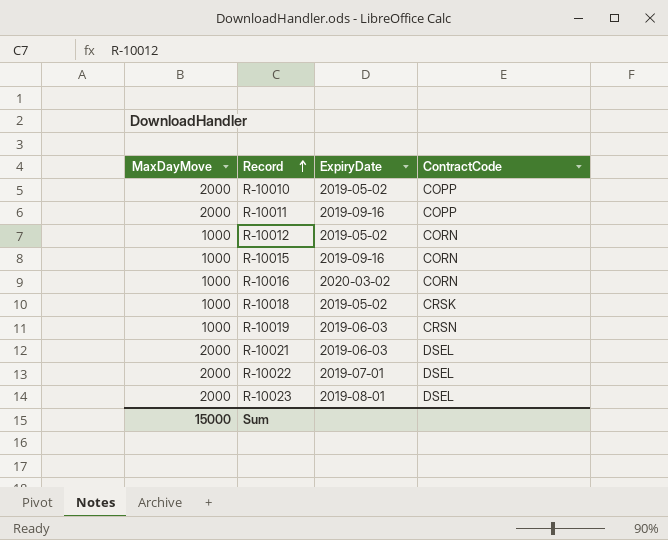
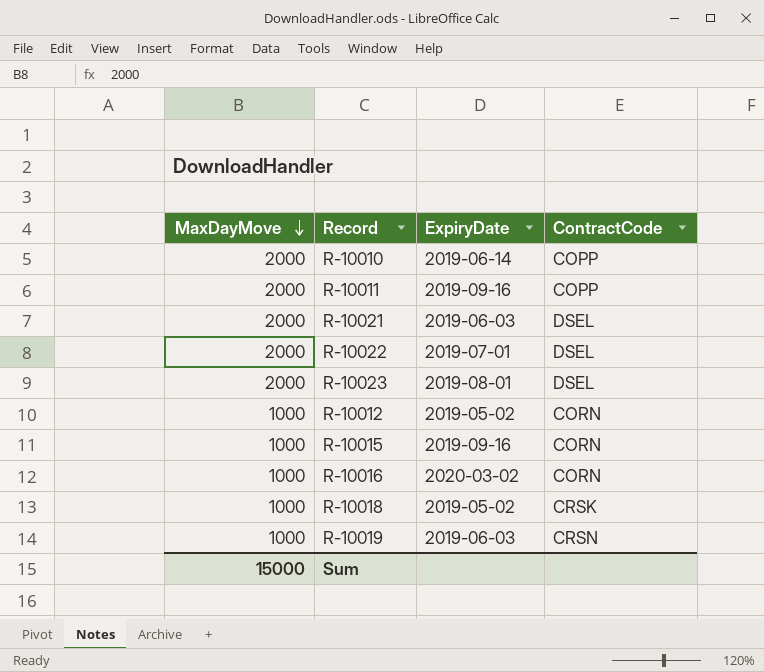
row order: Record ascending -> MaxDayMove descending
R-10010 | ExpiryDate: 2019-05-02 -> 2019-06-14

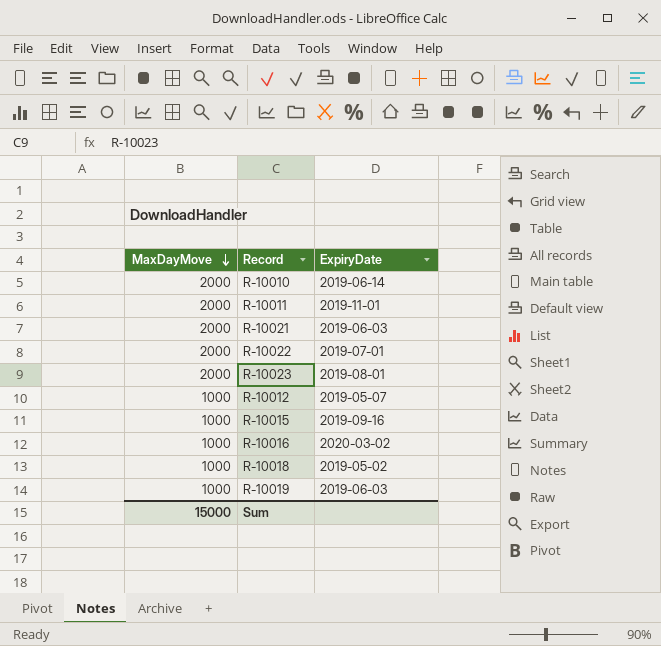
column ContractCode | position: 4 -> none
R-10011 | ExpiryDate: 2019-09-16 -> 2019-11-01
R-10012 | ExpiryDate: 2019-05-02 -> 2019-05-07

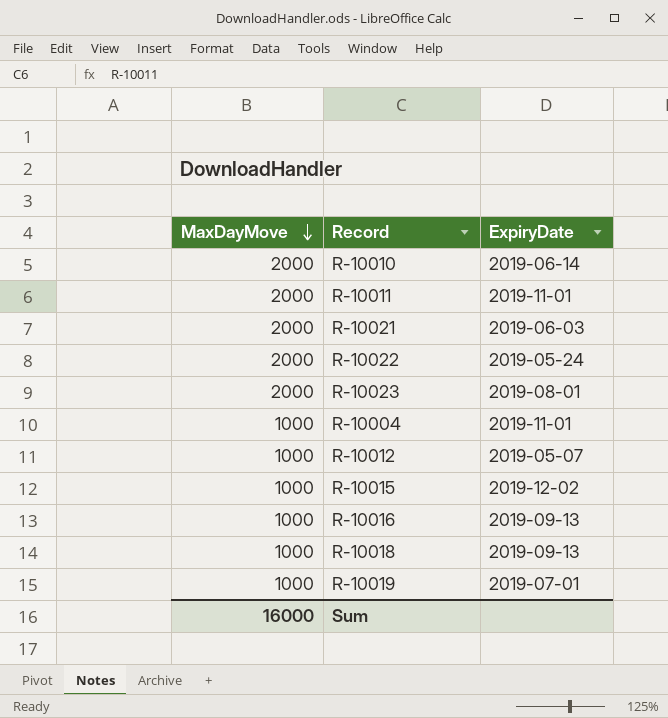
R-10022 | ExpiryDate: 2019-07-01 -> 2019-05-24
row R-10004: none -> 1000 | 2019-11-01
R-10015 | ExpiryDate: 2019-09-16 -> 2019-12-02
R-10016 | ExpiryDate: 2020-03-02 -> 2019-09-13
R-10018 | ExpiryDate: 2019-05-02 -> 2019-09-13
R-10019 | ExpiryDate: 2019-06-03 -> 2019-07-01
Sum | MaxDayMove: 15000 -> 16000

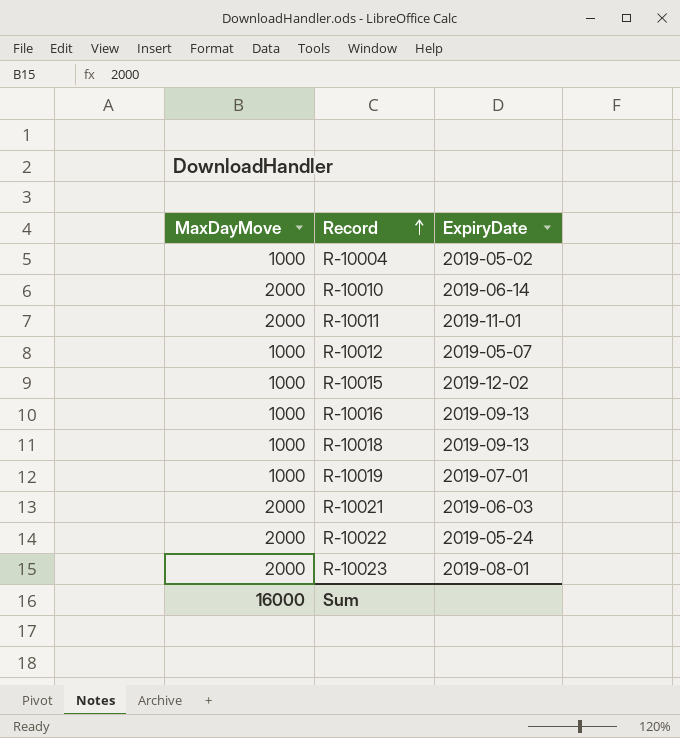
row order: MaxDayMove descending -> Record ascending
R-10004 | ExpiryDate: 2019-11-01 -> 2019-05-02

